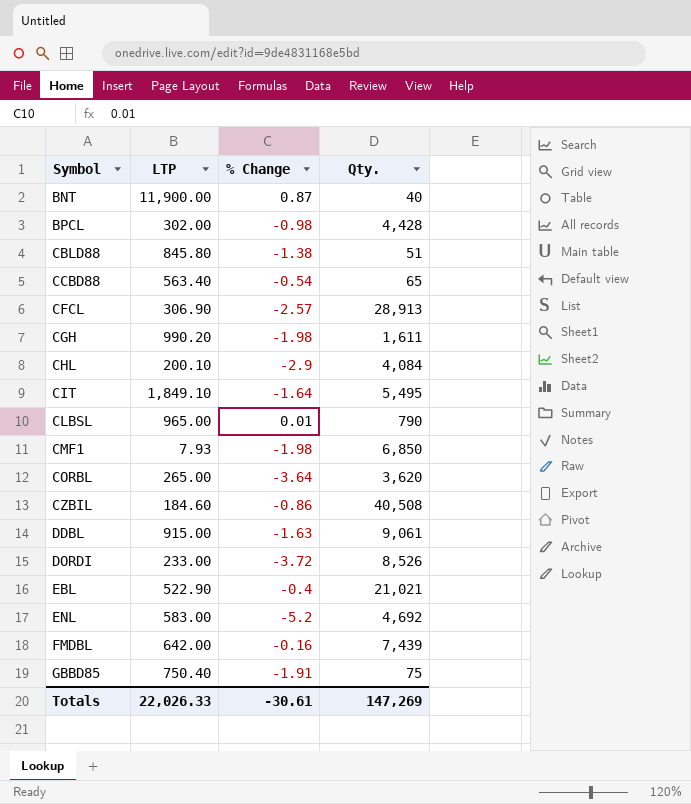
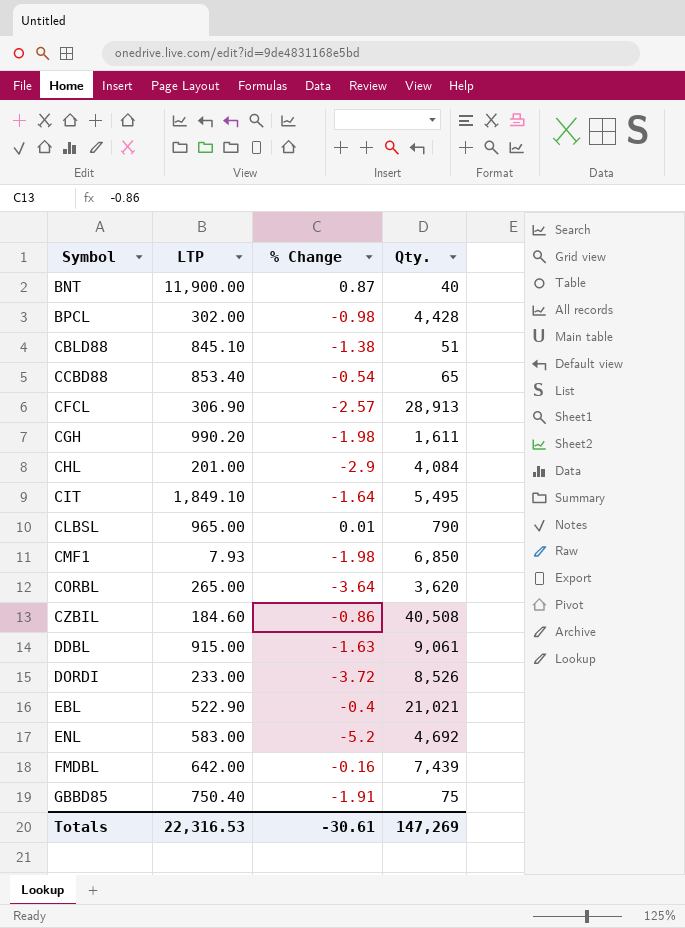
CBLD88 | LTP: 845.80 -> 845.10
CCBD88 | LTP: 563.40 -> 853.40
CHL | LTP: 200.10 -> 201.00
Totals | LTP: 22,026.33 -> 22,316.53

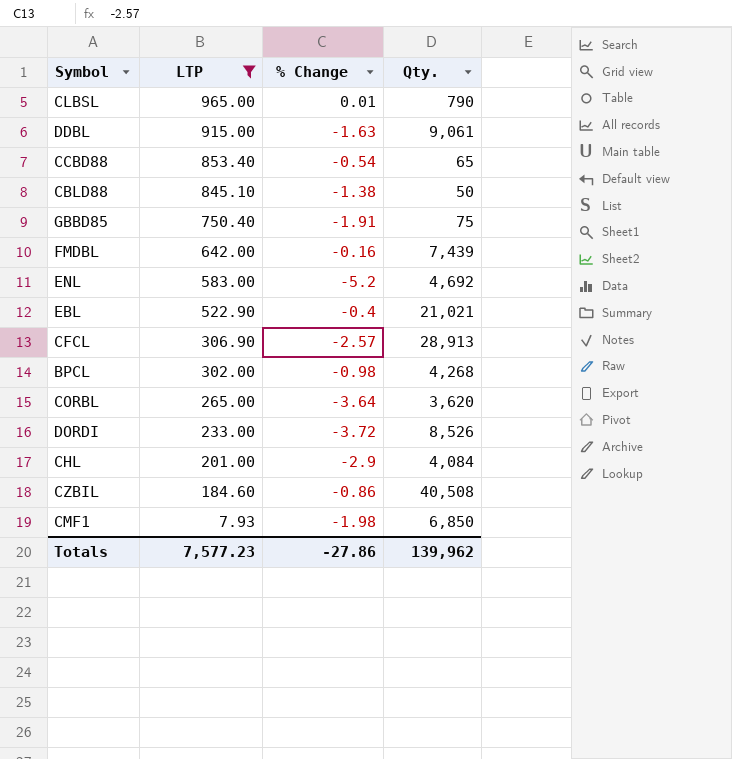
filter: none -> LTP <= 965.00
row order: Symbol ascending -> LTP descending
CBLD88 | Qty.: 51 -> 50
BPCL | Qty.: 4,428 -> 4,268
Totals | LTP: 22,316.53 -> 7,577.23
Totals | % Change: -30.61 -> -27.86
Totals | Qty.: 147,269 -> 139,962

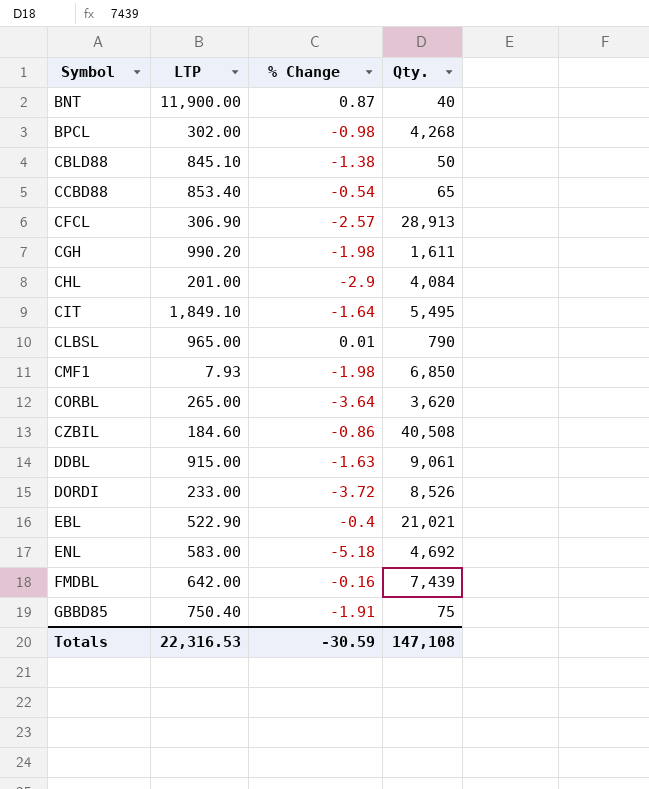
filter: LTP <= 965.00 -> none
row order: LTP descending -> Symbol ascending
ENL | % Change: -5.2 -> -5.18
Totals | LTP: 7,577.23 -> 22,316.53
Totals | % Change: -27.86 -> -30.59
Totals | Qty.: 139,962 -> 147,108

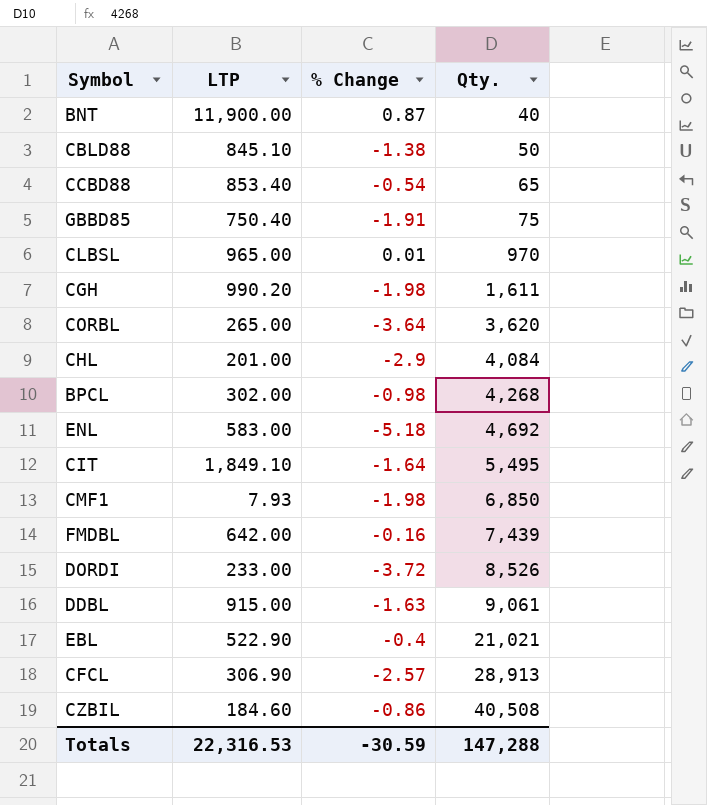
row order: Symbol ascending -> Qty. ascending
CLBSL | Qty.: 790 -> 970
Totals | Qty.: 147,108 -> 147,288

